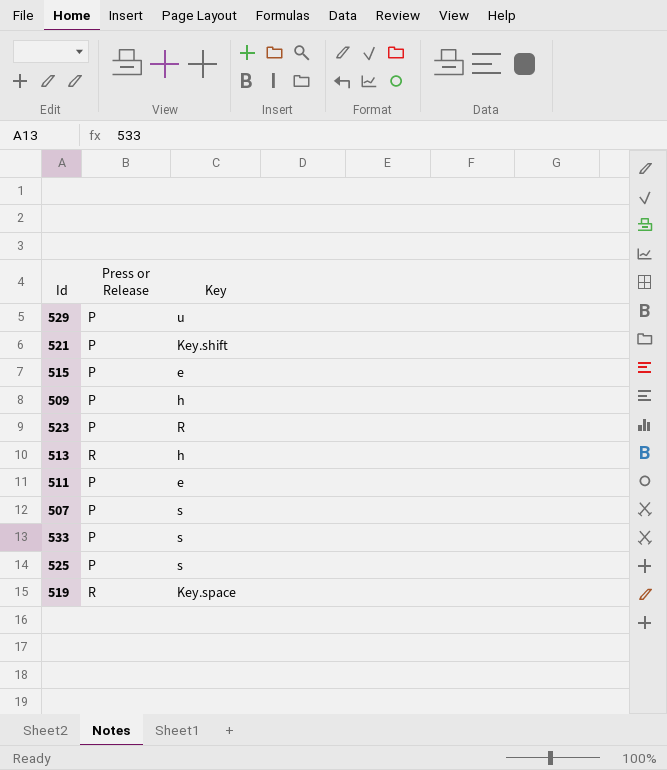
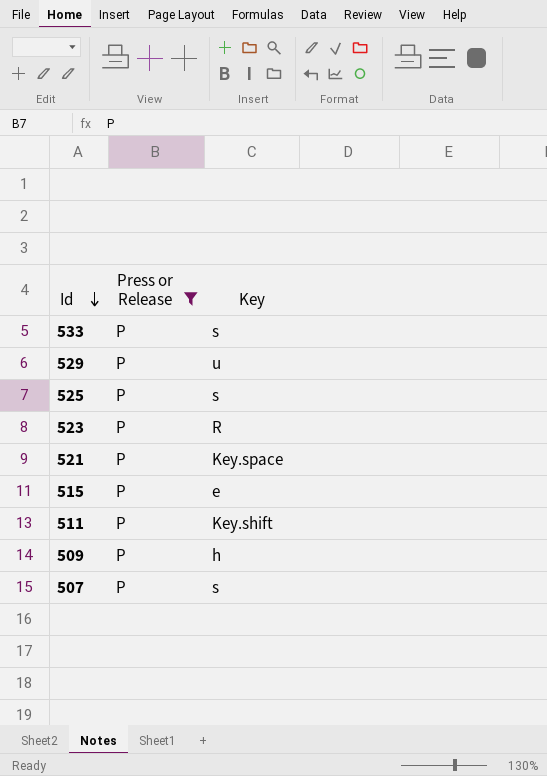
filter: none -> Press or Release = P
row order: none -> Id descending
521 | Key: Key.shift -> Key.space
511 | Key: e -> Key.shift

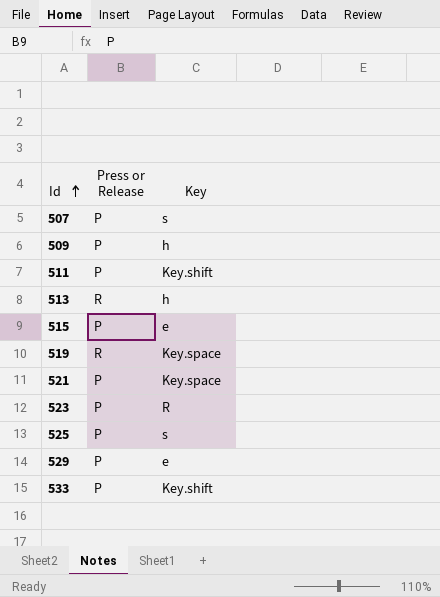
filter: Press or Release = P -> none
row order: Id descending -> Id ascending
529 | Key: u -> e
533 | Key: s -> Key.shift

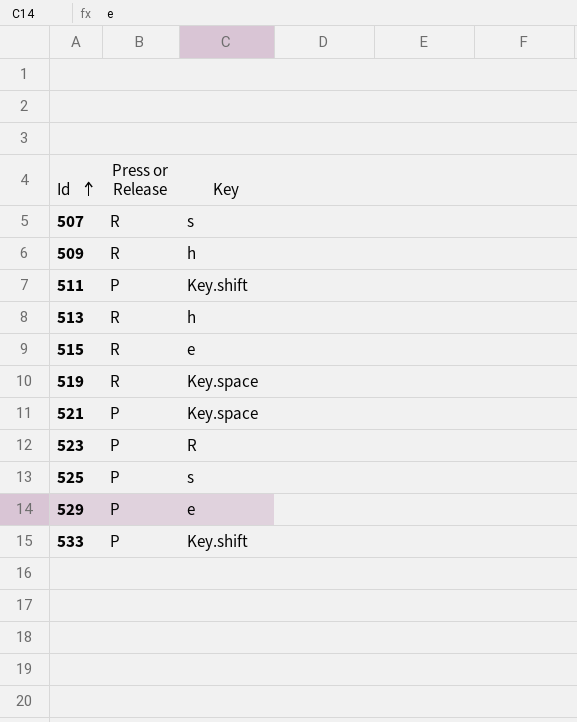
507 | Press or Release: P -> R
509 | Press or Release: P -> R
515 | Press or Release: P -> R

